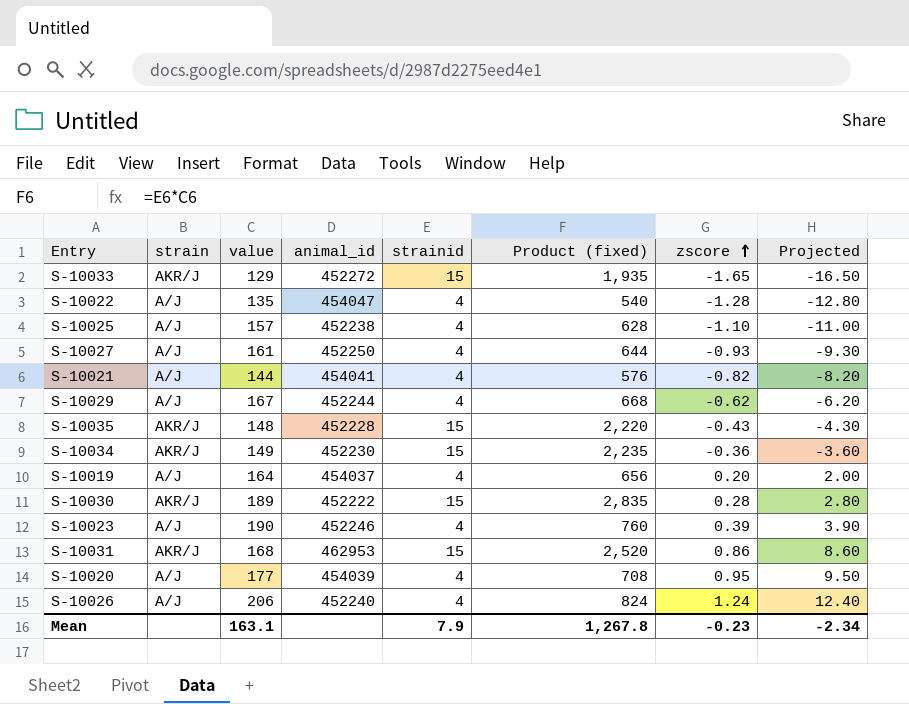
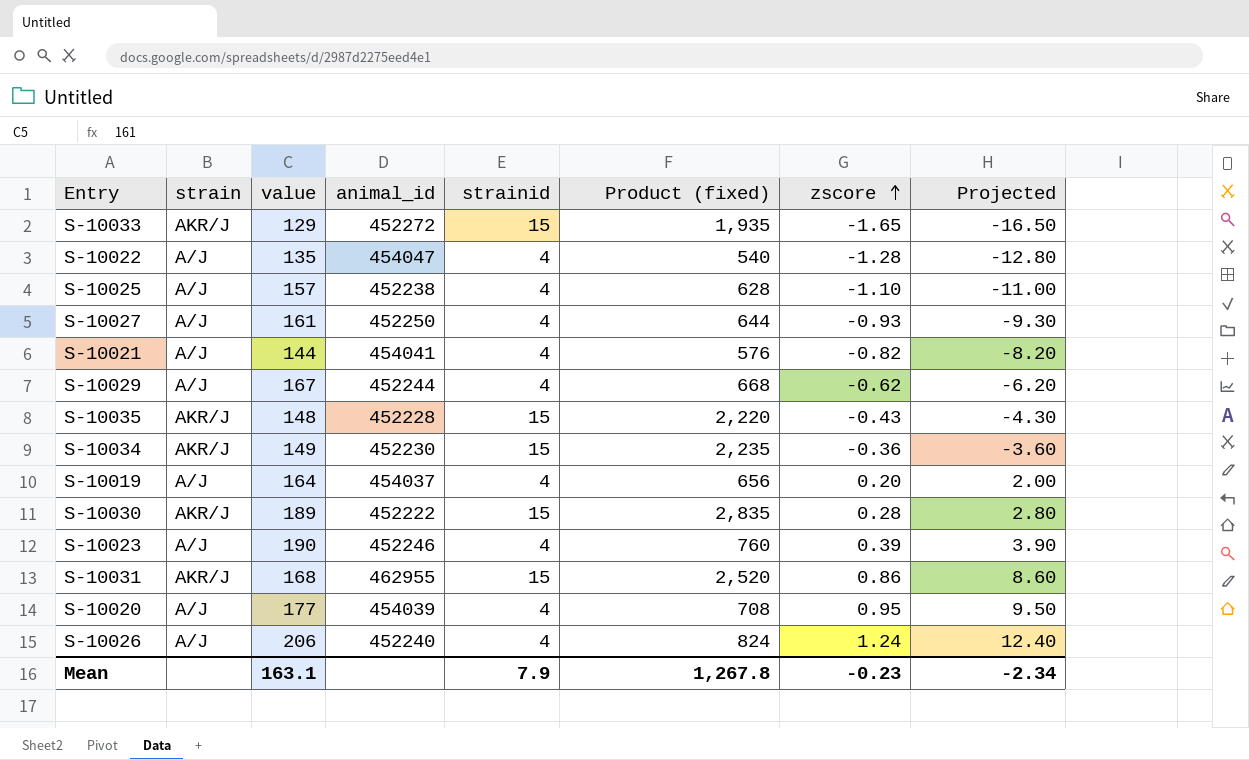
S-10031 | animal_id: 462953 -> 462955

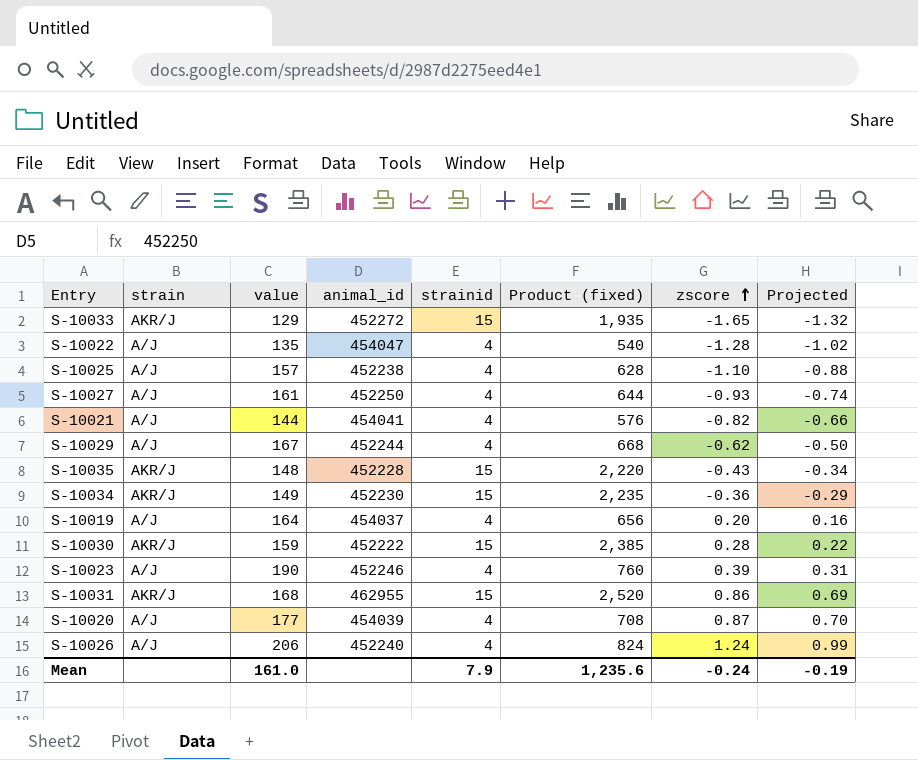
column Projected | formula: [zscore] * 10 -> [zscore] * 0.8
S-10030 | value: 189 -> 159
S-10030 | Product (fixed): 2,835 -> 2,385
S-10020 | zscore: 0.95 -> 0.87
Mean | value: 163.1 -> 161.0
Mean | Product (fixed): 1,267.8 -> 1,235.6
Mean | zscore: -0.23 -> -0.24
Mean | Projected: -2.34 -> -0.19

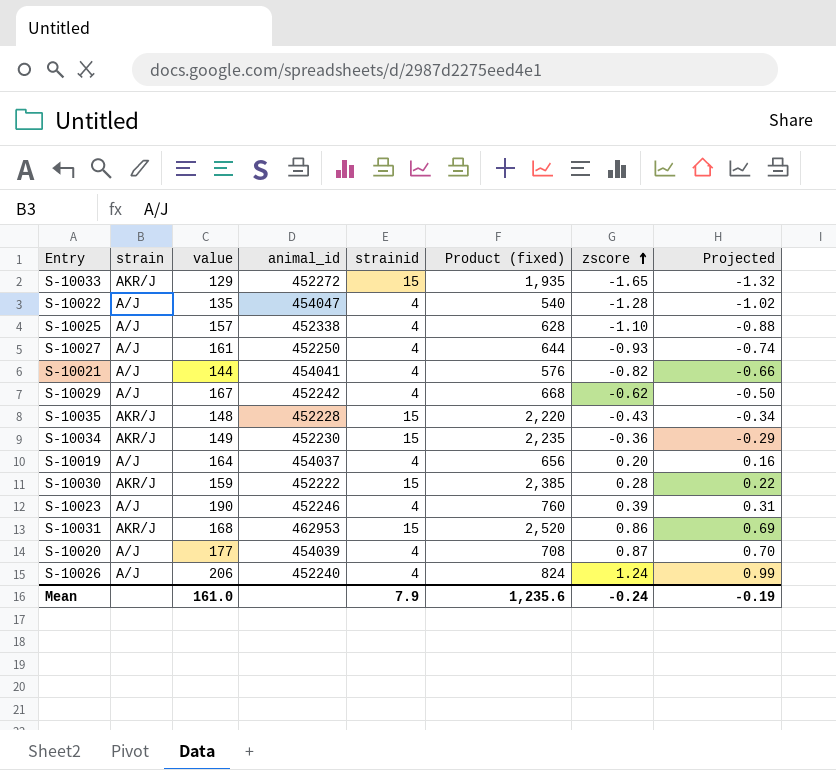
S-10025 | animal_id: 452238 -> 452338
S-10029 | animal_id: 452244 -> 452242
S-10031 | animal_id: 462955 -> 462953

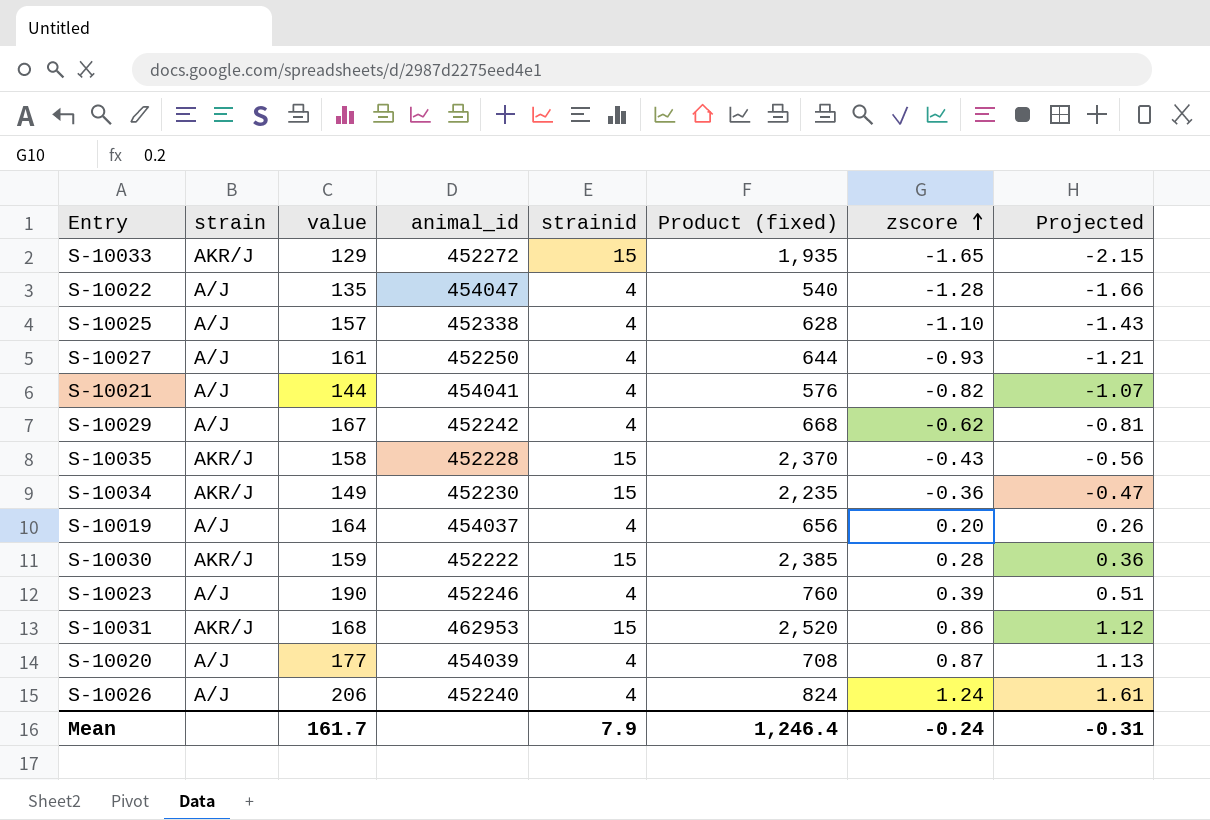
column Projected | formula: [zscore] * 0.8 -> [zscore] * 1.3
S-10035 | value: 148 -> 158
S-10035 | Product (fixed): 2,220 -> 2,370
Mean | value: 161.0 -> 161.7
Mean | Product (fixed): 1,235.6 -> 1,246.4
Mean | Projected: -0.19 -> -0.31

